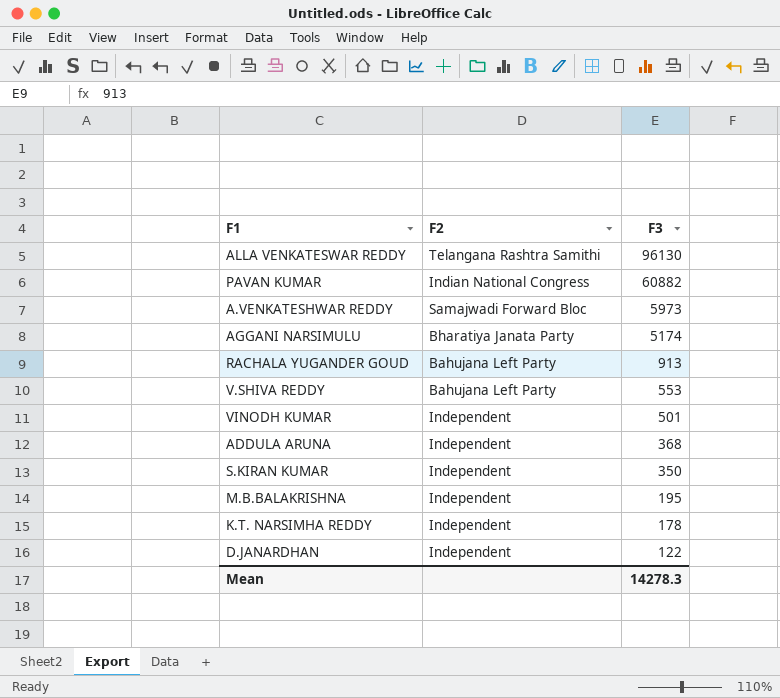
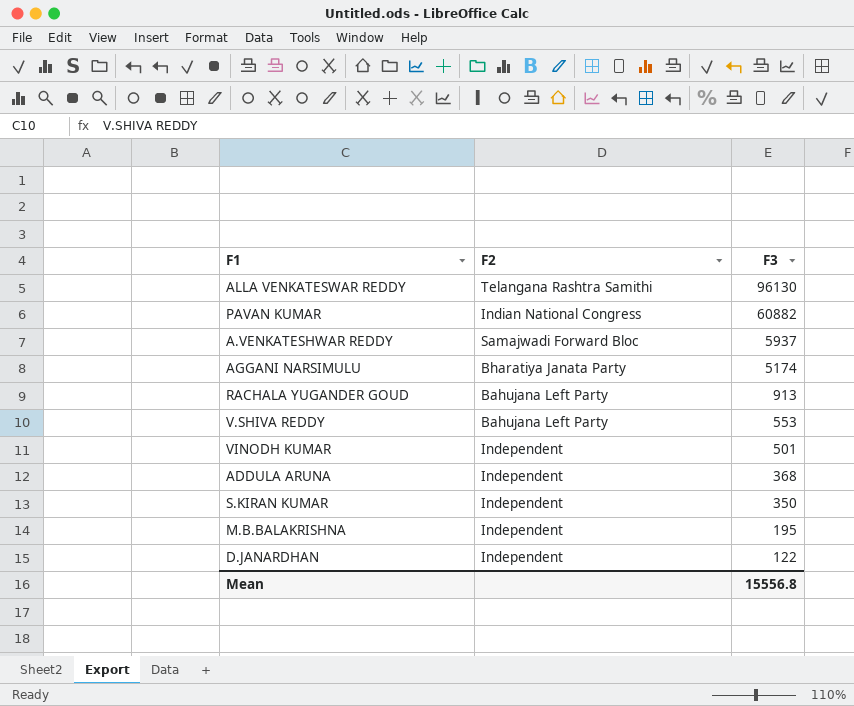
row K.T. NARSIMHA REDDY: Independent | 178 -> none
A.VENKATESHWAR REDDY | F3: 5973 -> 5937
Mean | F3: 14278.3 -> 15556.8

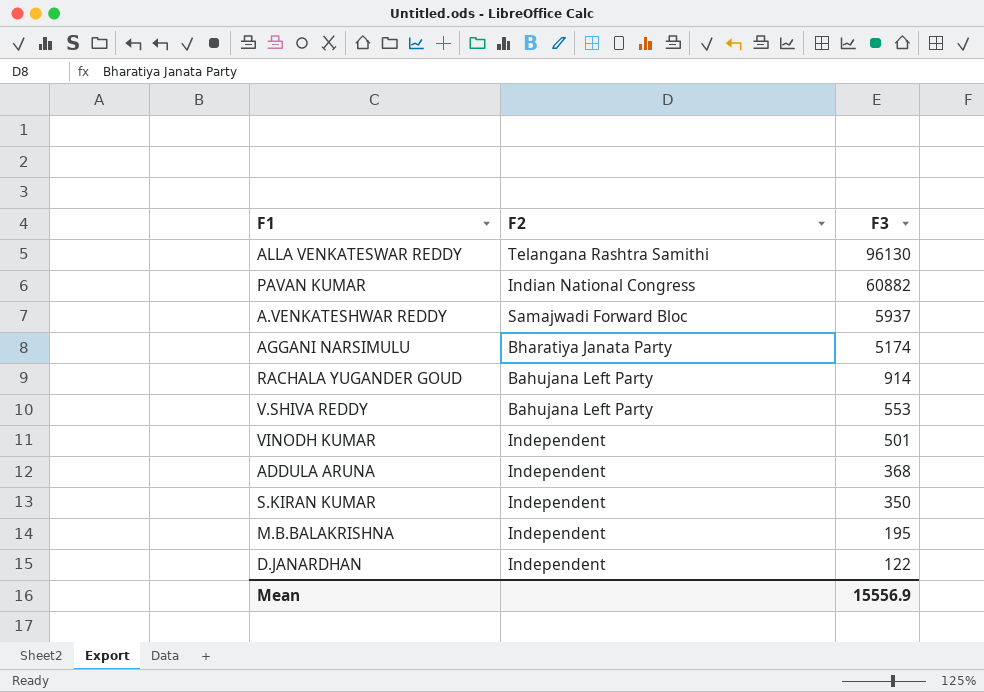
RACHALA YUGANDER GOUD | F3: 913 -> 914
Mean | F3: 15556.8 -> 15556.9

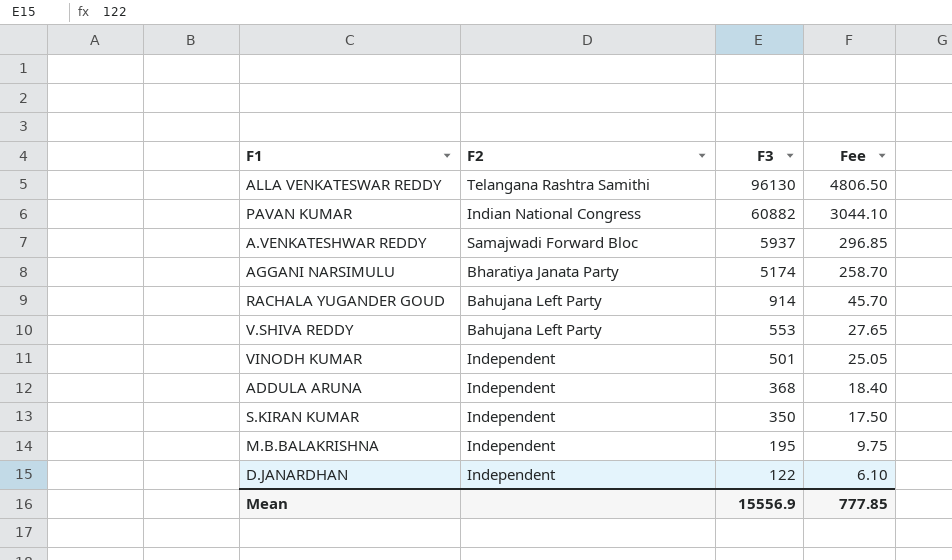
column Fee | formula: none -> [F3] * 0.05

